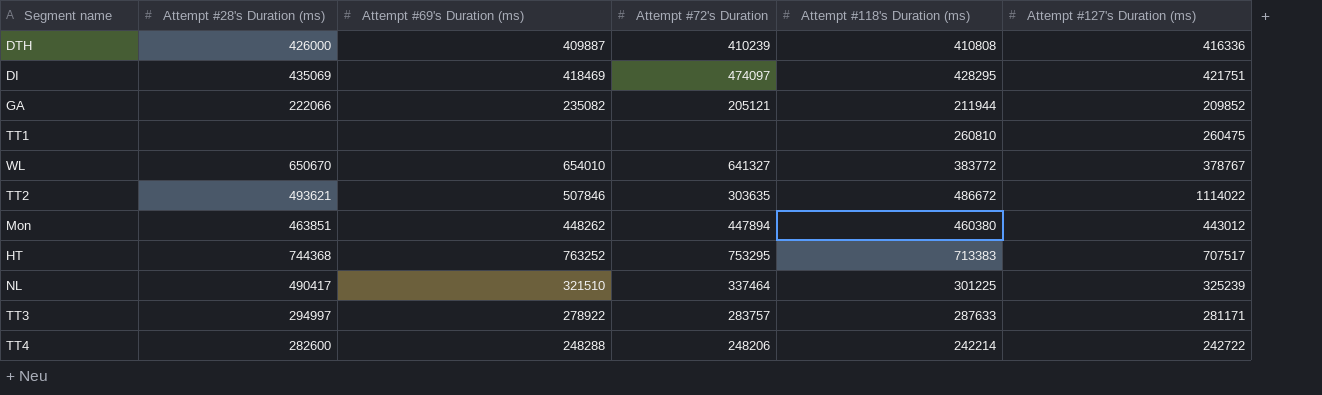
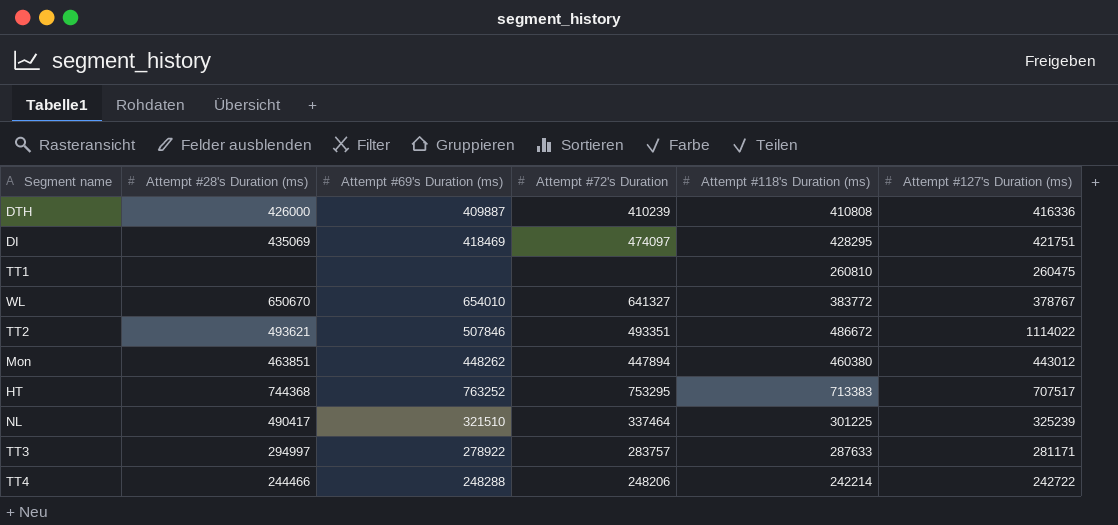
row GA: 222066 | 235082 | 205121 | 211944 | 209852 -> none
TT2 | Attempt #72's Duration: 303635 -> 493351
TT4 | Attempt #28's Duration (ms): 282600 -> 244466

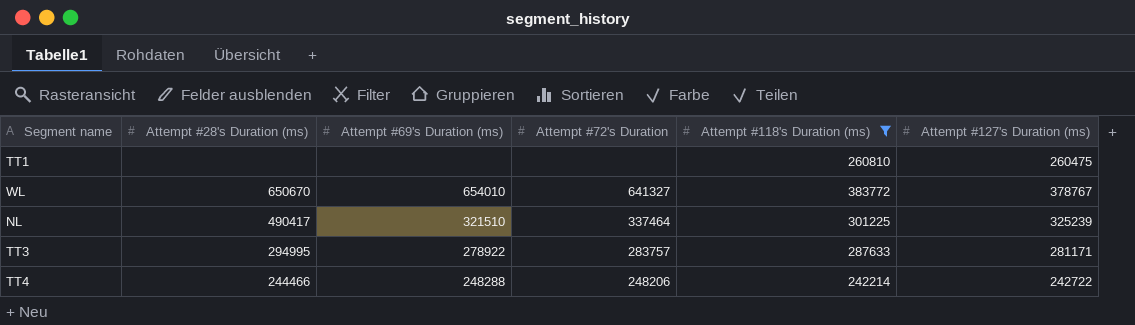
filter: none -> Attempt #118's Duration (ms) <= 383772
TT3 | Attempt #28's Duration (ms): 294997 -> 294995

